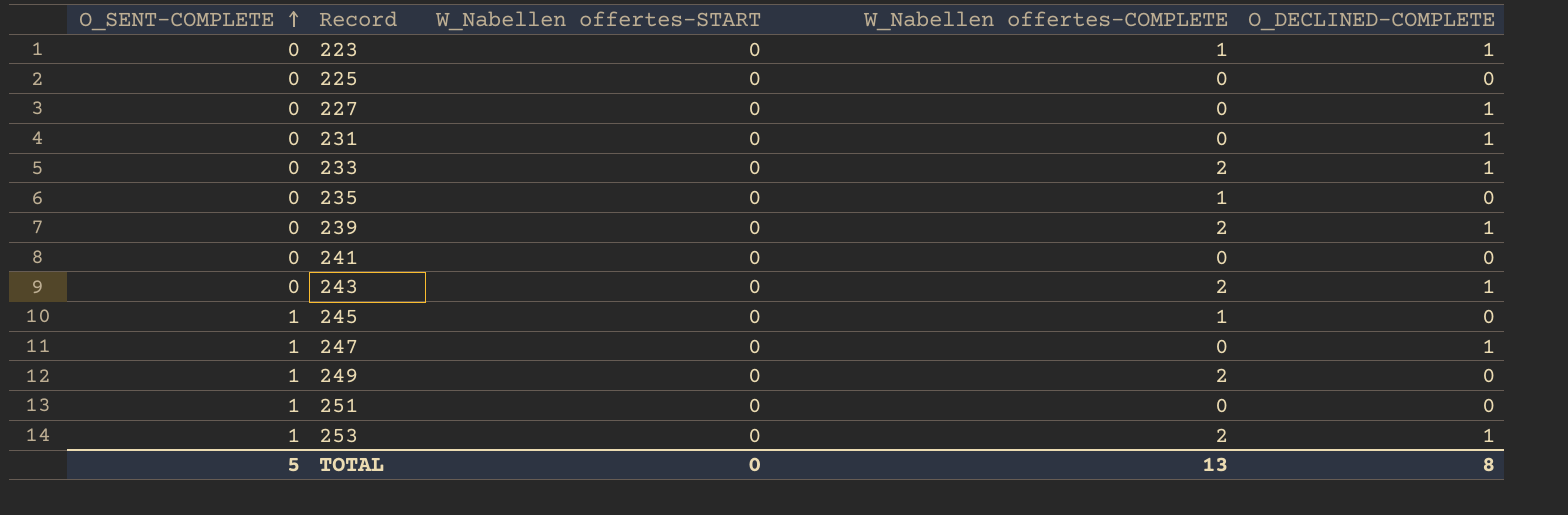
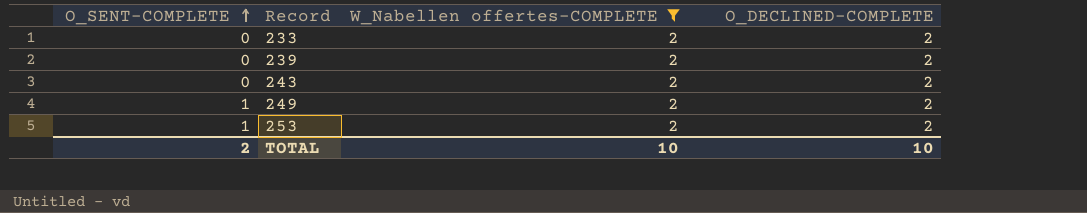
filter: none -> W_Nabellen offertes-COMPLETE = 2
column W_Nabellen offertes-START | position: 3 -> none
233 | O_DECLINED-COMPLETE: 1 -> 2
239 | O_DECLINED-COMPLETE: 1 -> 2
243 | O_DECLINED-COMPLETE: 1 -> 2
249 | O_DECLINED-COMPLETE: 0 -> 2
253 | O_DECLINED-COMPLETE: 1 -> 2
TOTAL | O_SENT-COMPLETE: 5 -> 2
TOTAL | W_Nabellen offertes-COMPLETE: 13 -> 10
TOTAL | O_DECLINED-COMPLETE: 8 -> 10

